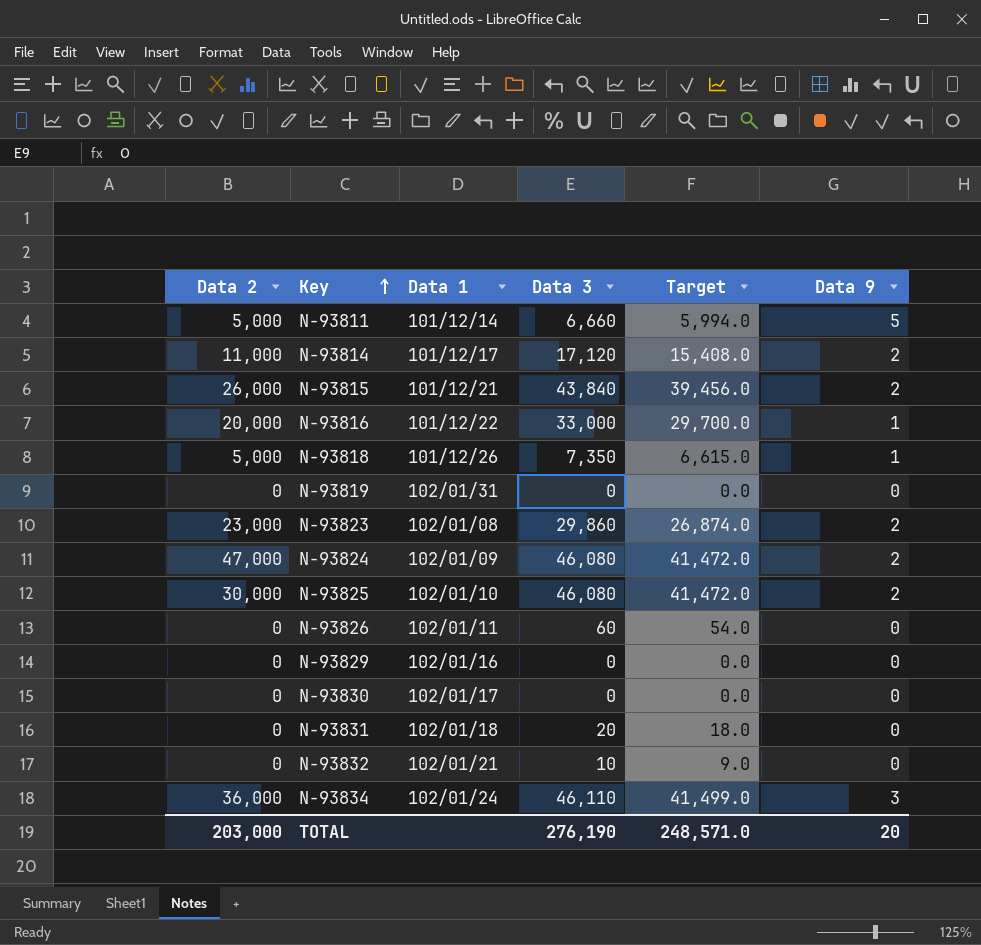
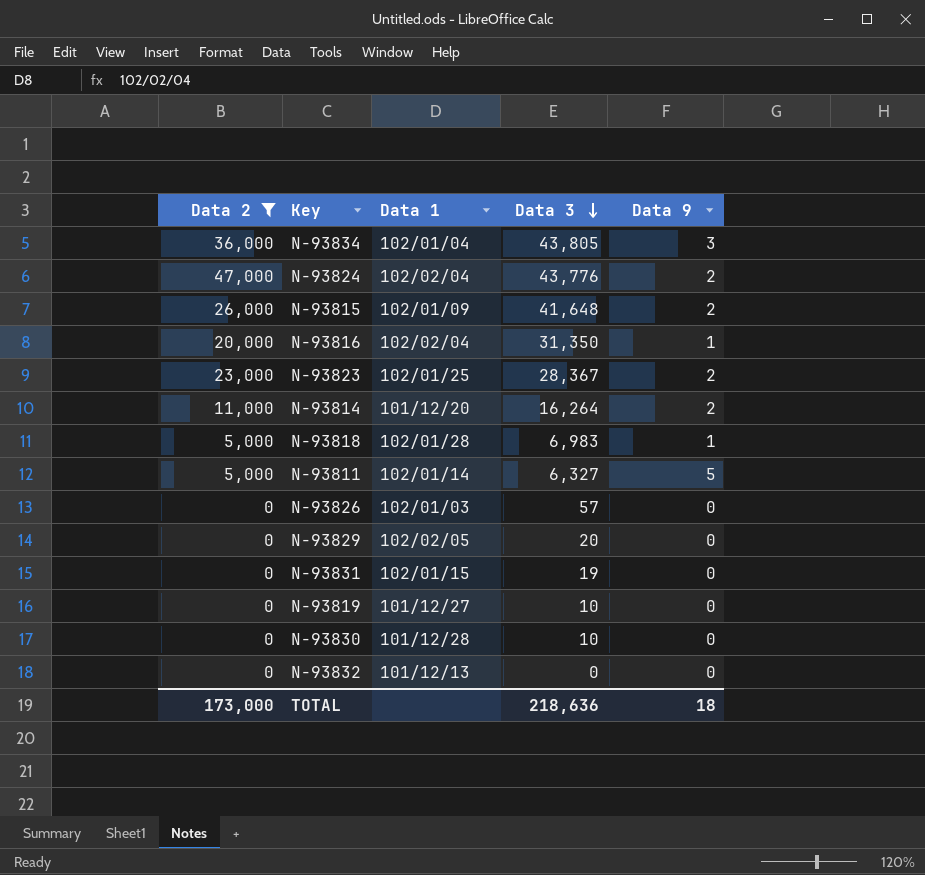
filter: none -> Data 2 != 30,000
row order: Key ascending -> Data 3 descending
column Target | formula: [Data 3] * 0.9 -> none
N-93834 | Data 1: 102/01/24 -> 102/01/04
N-93834 | Data 3: 46,110 -> 43,805
N-93824 | Data 1: 102/01/09 -> 102/02/04
N-93824 | Data 3: 46,080 -> 43,776
N-93815 | Data 1: 101/12/21 -> 102/01/09
N-93815 | Data 3: 43,840 -> 41,648
N-93816 | Data 1: 101/12/22 -> 102/02/04
N-93816 | Data 3: 33,000 -> 31,350
N-93823 | Data 1: 102/01/08 -> 102/01/25
N-93823 | Data 3: 29,860 -> 28,367
N-93814 | Data 1: 101/12/17 -> 101/12/20
N-93814 | Data 3: 17,120 -> 16,264
N-93818 | Data 1: 101/12/26 -> 102/01/28
N-93818 | Data 3: 7,350 -> 6,983
N-93811 | Data 1: 101/12/14 -> 102/01/14
N-93811 | Data 3: 6,660 -> 6,327
N-93826 | Data 1: 102/01/11 -> 102/01/03
N-93826 | Data 3: 60 -> 57
N-93829 | Data 1: 102/01/16 -> 102/02/05
N-93829 | Data 3: 0 -> 20
N-93831 | Data 1: 102/01/18 -> 102/01/15
N-93831 | Data 3: 20 -> 19
N-93819 | Data 1: 102/01/31 -> 101/12/27
N-93819 | Data 3: 0 -> 10
N-93830 | Data 1: 102/01/17 -> 101/12/28
N-93830 | Data 3: 0 -> 10
N-93832 | Data 1: 102/01/21 -> 101/12/13
N-93832 | Data 3: 10 -> 0
TOTAL | Data 2: 203,000 -> 173,000
TOTAL | Data 3: 276,190 -> 218,636
TOTAL | Data 9: 20 -> 18

